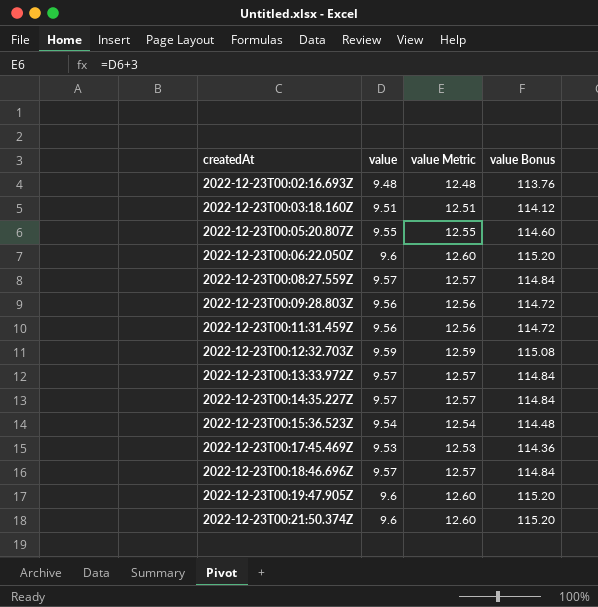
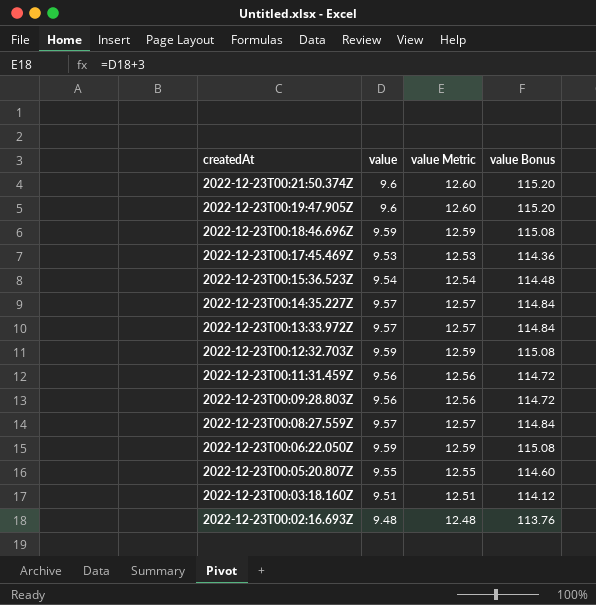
row order: createdAt ascending -> createdAt descending
2022-12-23T00:18:46.696Z | value: 9.57 -> 9.59
2022-12-23T00:18:46.696Z | value Metric: 12.57 -> 12.59
2022-12-23T00:18:46.696Z | value Bonus: 114.84 -> 115.08
2022-12-23T00:06:22.050Z | value: 9.6 -> 9.59
2022-12-23T00:06:22.050Z | value Metric: 12.60 -> 12.59
2022-12-23T00:06:22.050Z | value Bonus: 115.20 -> 115.08

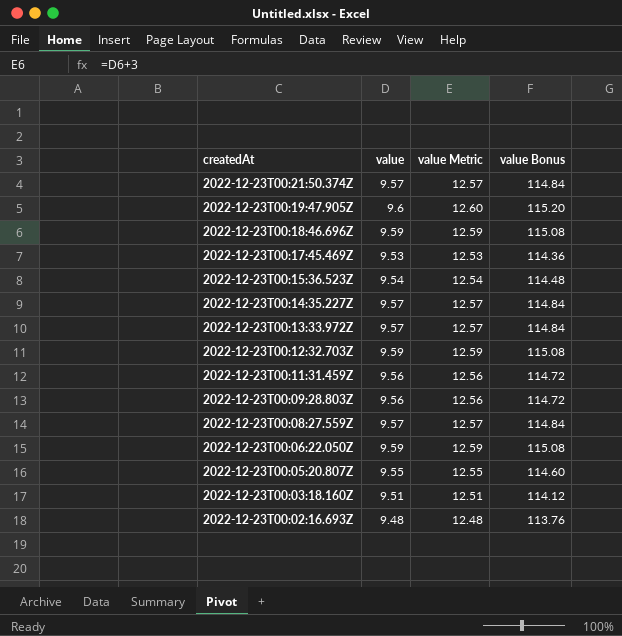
2022-12-23T00:21:50.374Z | value: 9.6 -> 9.57
2022-12-23T00:21:50.374Z | value Metric: 12.60 -> 12.57
2022-12-23T00:21:50.374Z | value Bonus: 115.20 -> 114.84

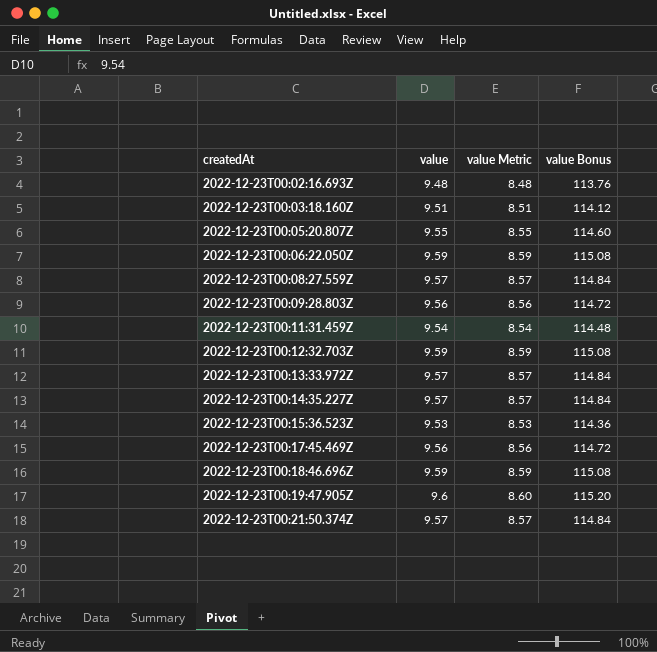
row order: createdAt descending -> createdAt ascending
column value Metric | formula: [value] + 3 -> [value] - 1
2022-12-23T00:11:31.459Z | value: 9.56 -> 9.54
2022-12-23T00:11:31.459Z | value Bonus: 114.72 -> 114.48
2022-12-23T00:15:36.523Z | value: 9.54 -> 9.53
2022-12-23T00:15:36.523Z | value Bonus: 114.48 -> 114.36
2022-12-23T00:17:45.469Z | value: 9.53 -> 9.56
2022-12-23T00:17:45.469Z | value Bonus: 114.36 -> 114.72

